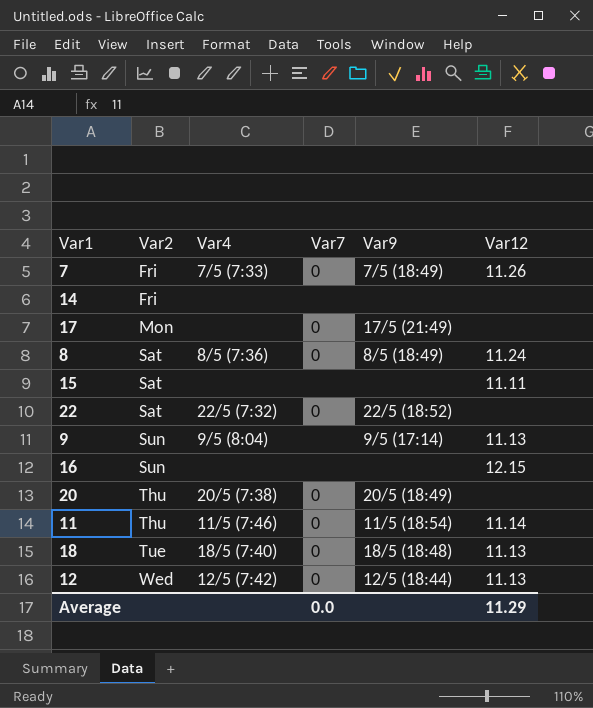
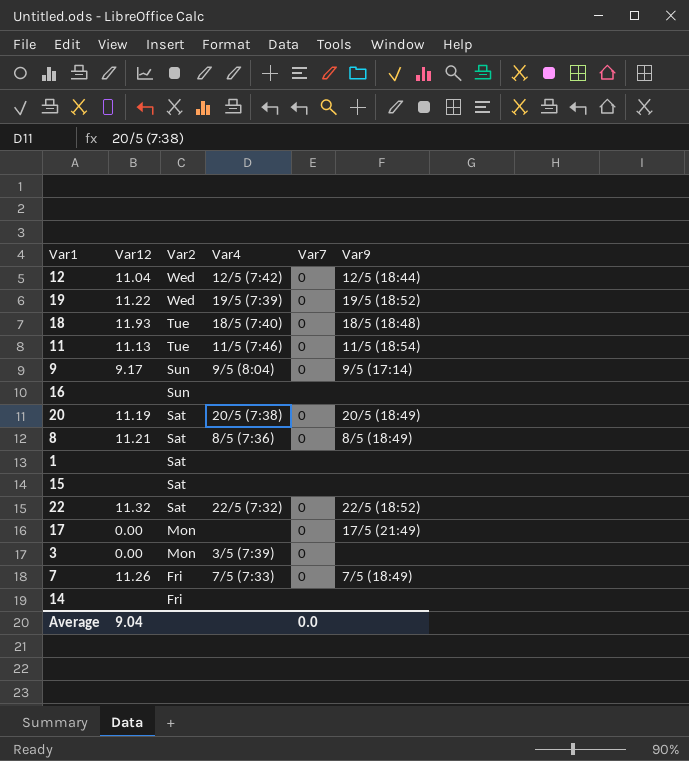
row order: Var2 ascending -> Var2 descending
column Var12 | position: 6 -> 2
12 | Var12: 11.13 -> 11.04
row 19: none -> 11.22 | Wed | 19/5 (7:39) | 0 | 19/5 (18:52)
18 | Var12: 11.13 -> 11.93
11 | Var12: 11.14 -> 11.13
11 | Var2: Thu -> Tue
9 | Var12: 11.13 -> 9.17
9 | Var7: none -> 0
16 | Var12: 12.15 -> none
20 | Var12: none -> 11.19
20 | Var2: Thu -> Sat
8 | Var12: 11.24 -> 11.21
row 1: none -> none | Sat | none | none | none
15 | Var12: 11.11 -> none
22 | Var12: none -> 11.32
17 | Var12: none -> 0.00
row 3: none -> 0.00 | Mon | 3/5 (7:39) | 0 | none
Average | Var12: 11.29 -> 9.04

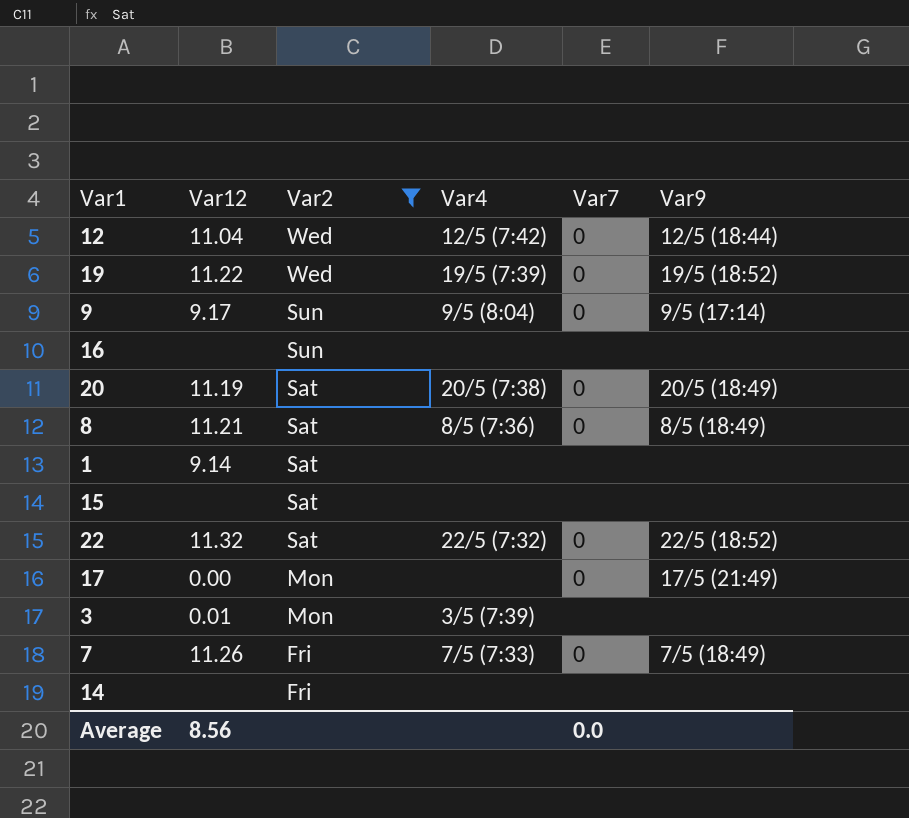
filter: none -> Var2 != Tue
1 | Var12: none -> 9.14
3 | Var12: 0.00 -> 0.01
3 | Var7: 0 -> none
Average | Var12: 9.04 -> 8.56

